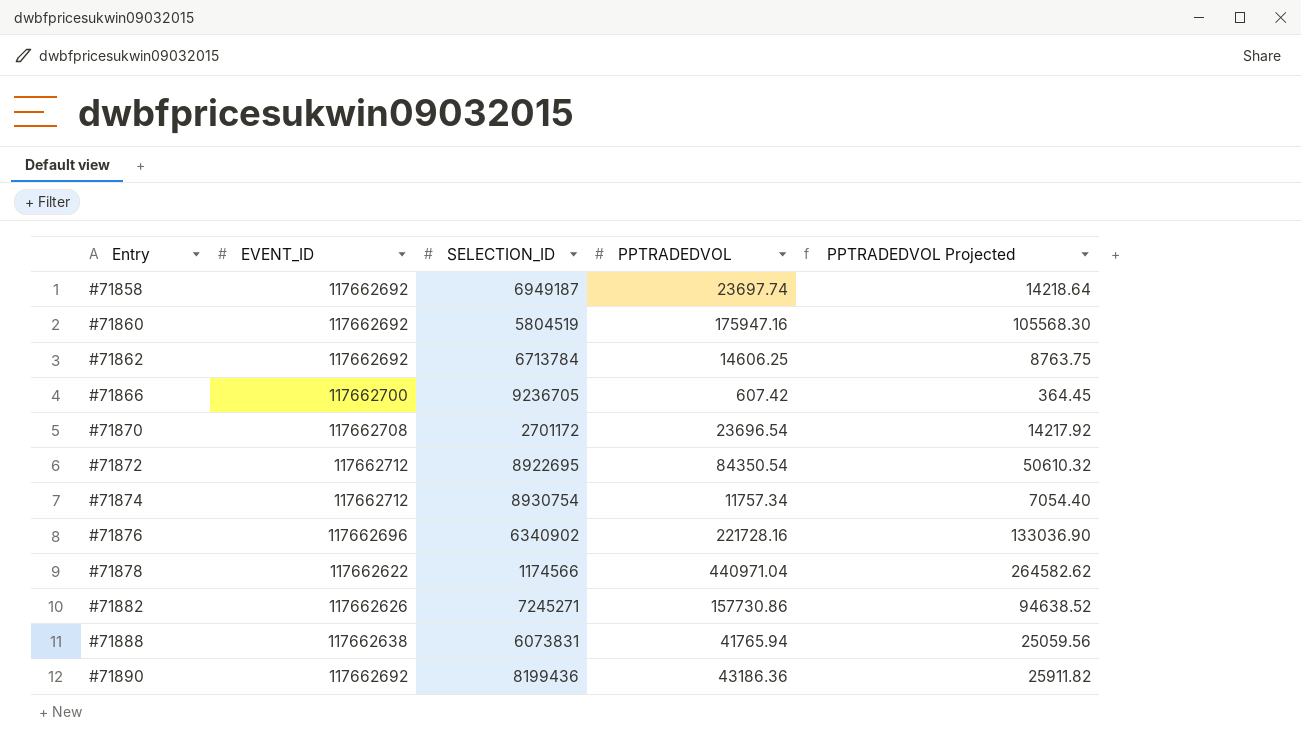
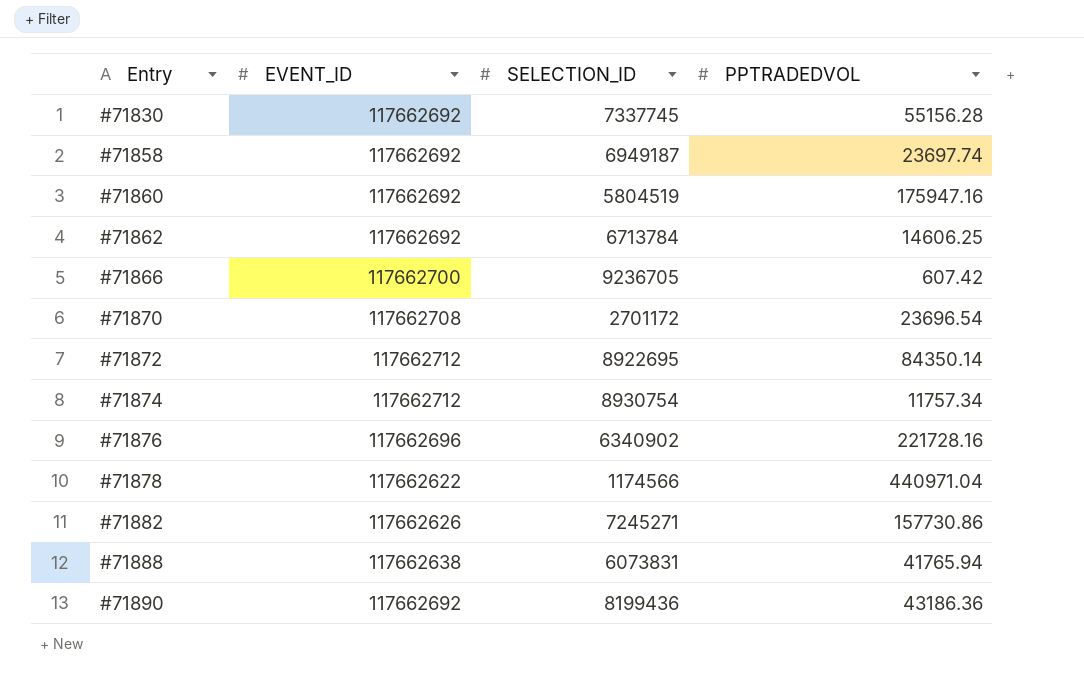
column PPTRADEDVOL Projected | formula: [PPTRADEDVOL] * 0.6 -> none
row #71830: none -> 117662692 | 7337745 | 55156.28
#71872 | PPTRADEDVOL: 84350.54 -> 84350.14

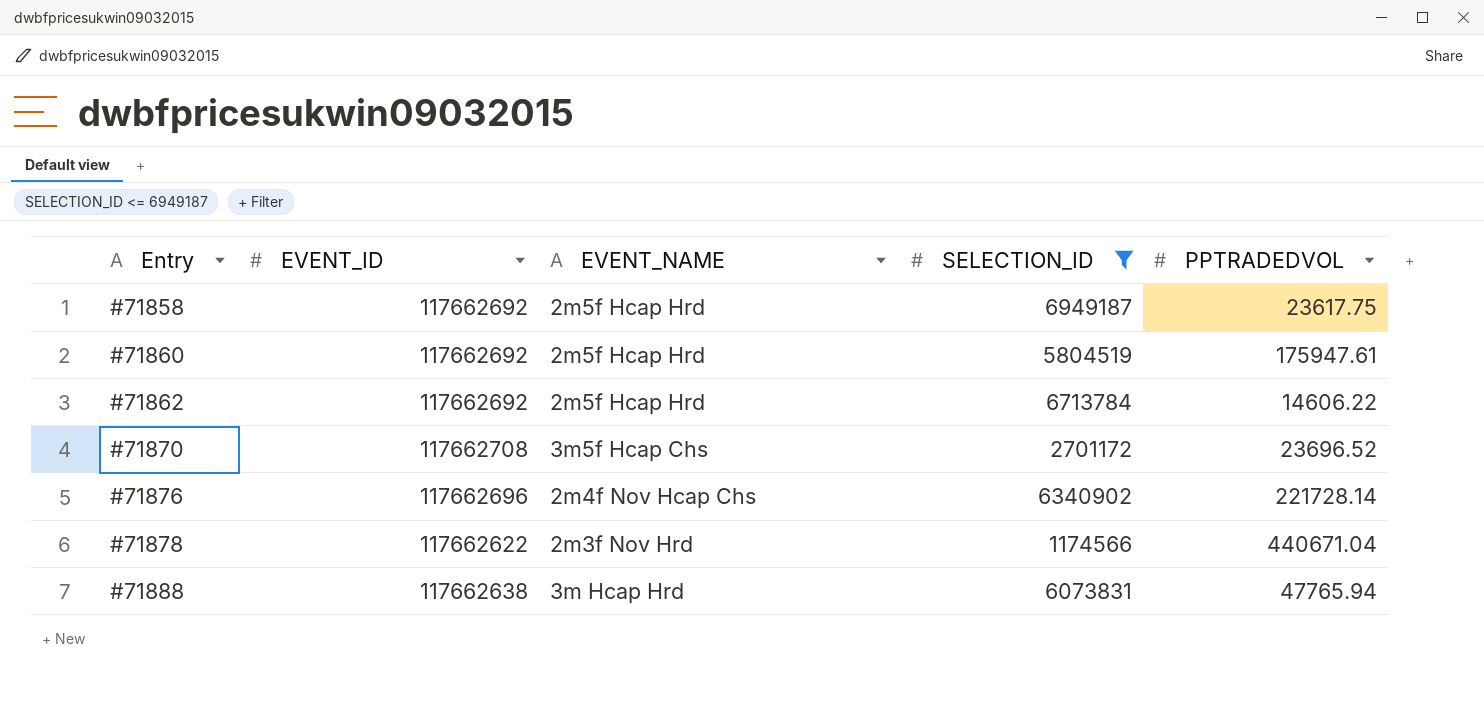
filter: none -> SELECTION_ID <= 6949187
column EVENT_NAME | position: none -> 3
#71858 | PPTRADEDVOL: 23697.74 -> 23617.75
#71860 | PPTRADEDVOL: 175947.16 -> 175947.61
#71862 | PPTRADEDVOL: 14606.25 -> 14606.22
#71870 | PPTRADEDVOL: 23696.54 -> 23696.52
#71876 | PPTRADEDVOL: 221728.16 -> 221728.14
#71878 | PPTRADEDVOL: 440971.04 -> 440671.04
#71888 | PPTRADEDVOL: 41765.94 -> 47765.94

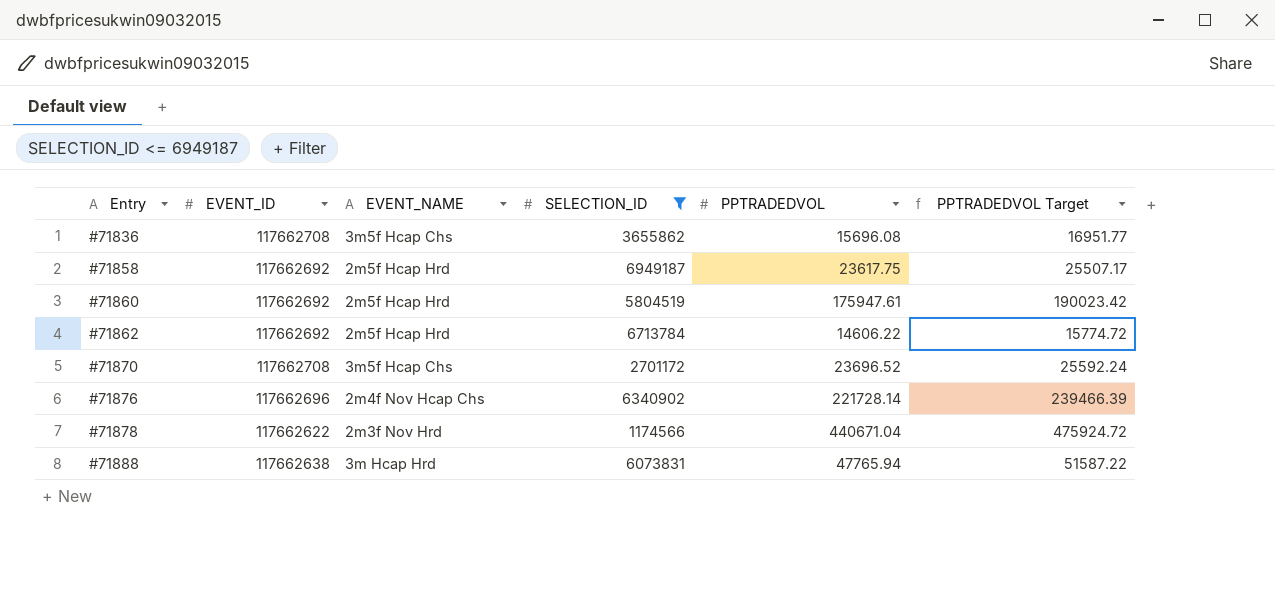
column PPTRADEDVOL Target | formula: none -> [PPTRADEDVOL] * 1.08
row #71836: none -> 117662708 | 3m5f Hcap Chs | 3655862 | 15696.08 | 16951.77

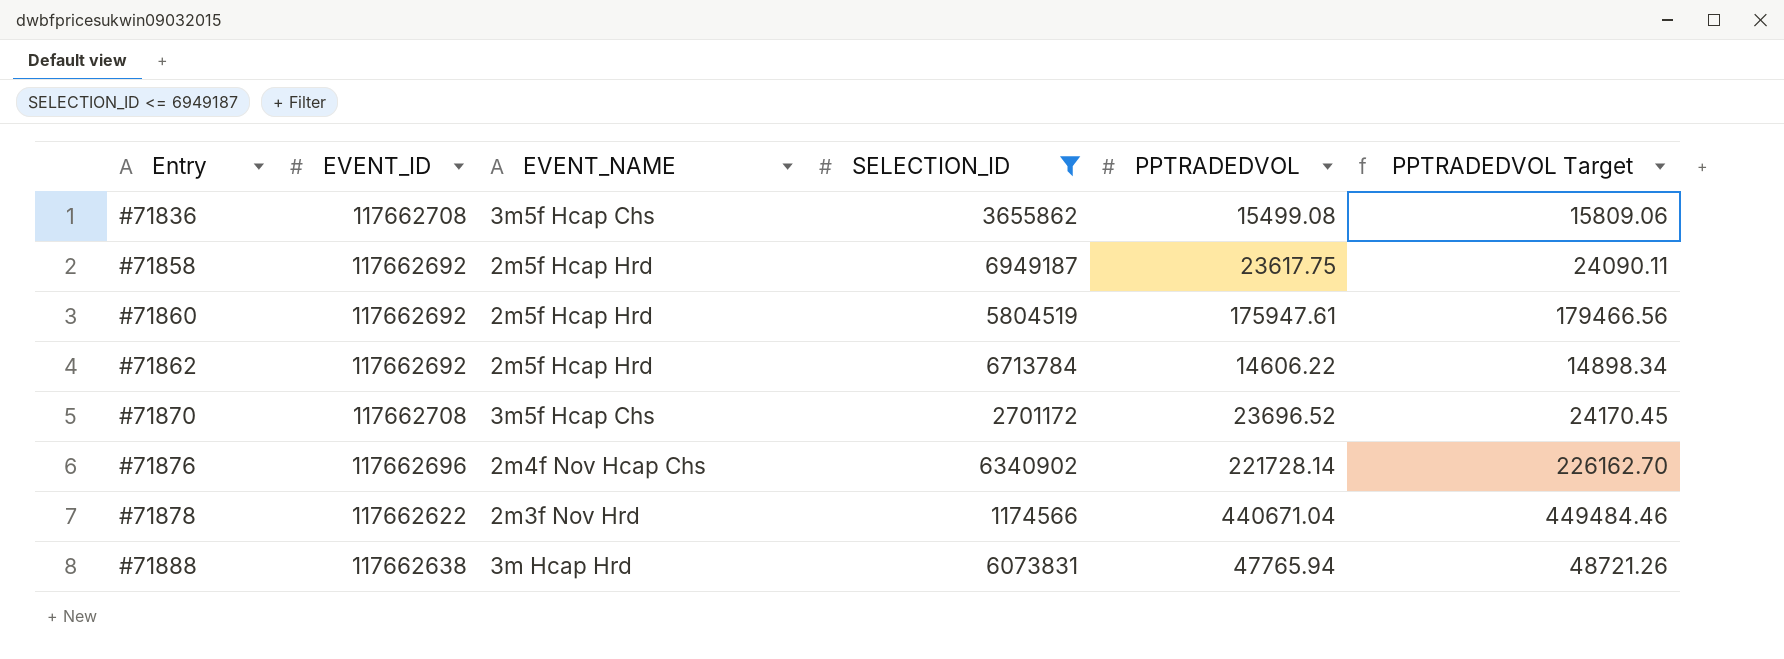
column PPTRADEDVOL Target | formula: [PPTRADEDVOL] * 1.08 -> [PPTRADEDVOL] * 1.02
#71836 | PPTRADEDVOL: 15696.08 -> 15499.08

